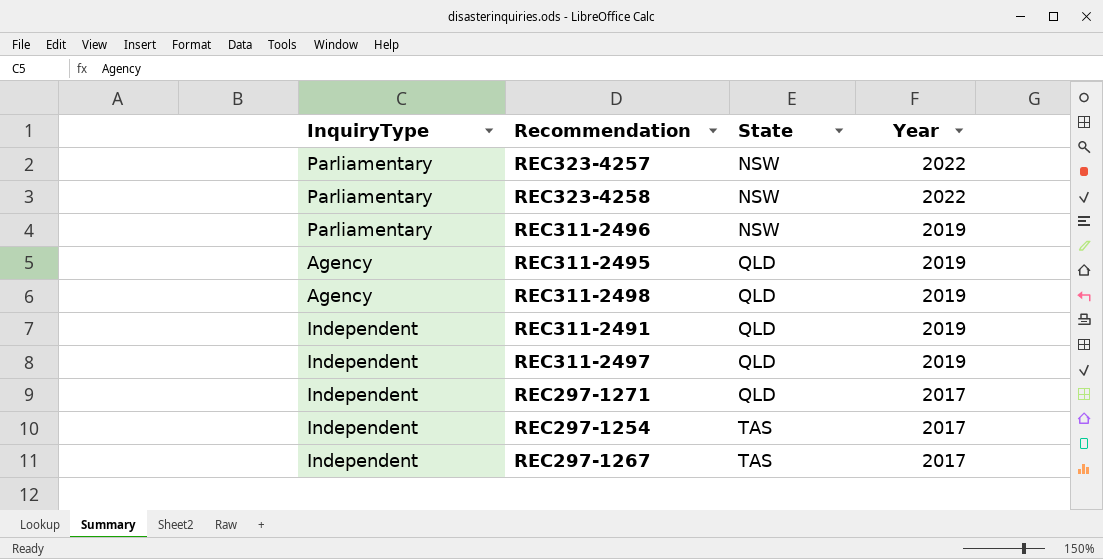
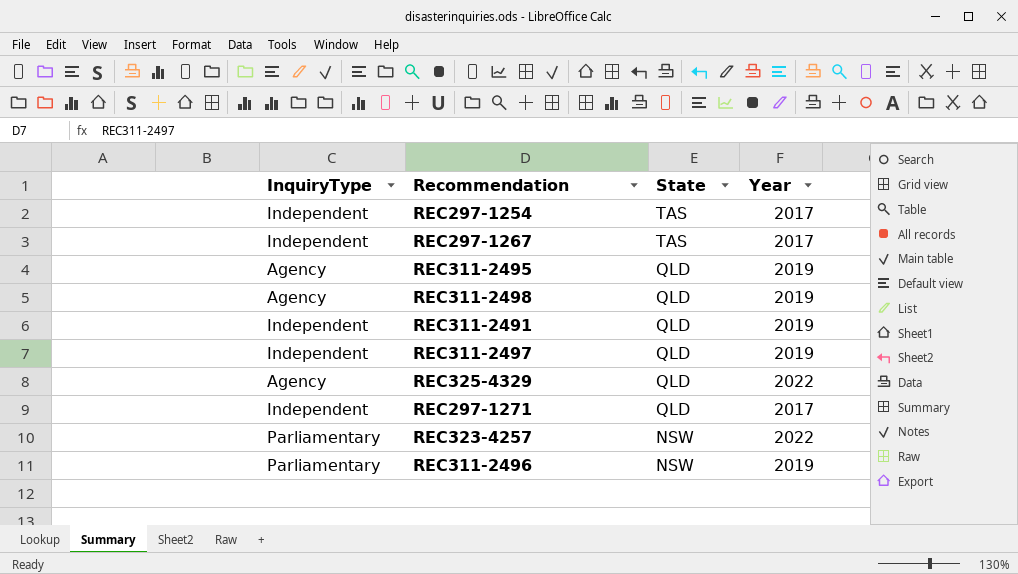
row order: State ascending -> State descending
row REC323-4258: Parliamentary | NSW | 2022 -> none
row REC325-4329: none -> Agency | QLD | 2022

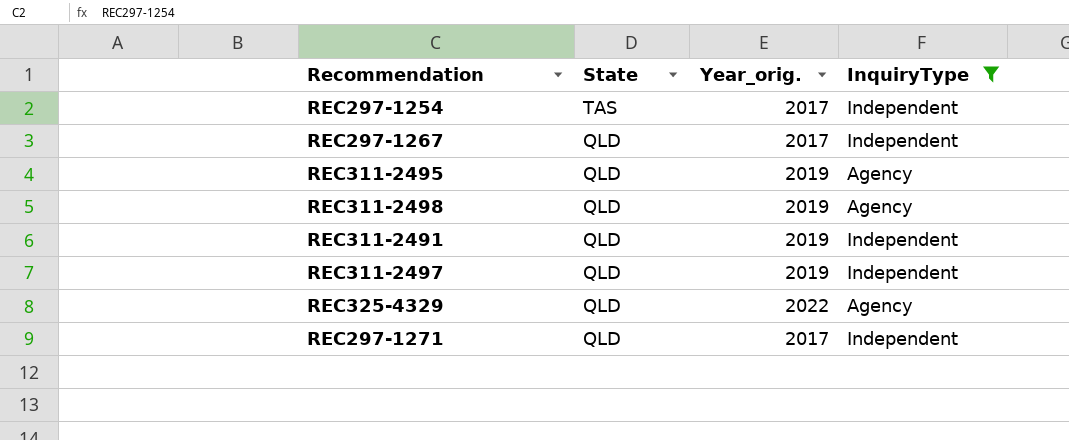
filter: none -> InquiryType != Parliamentary
column name: Year -> Year_orig.
column InquiryType | position: 1 -> 4
REC297-1267 | State: TAS -> QLD

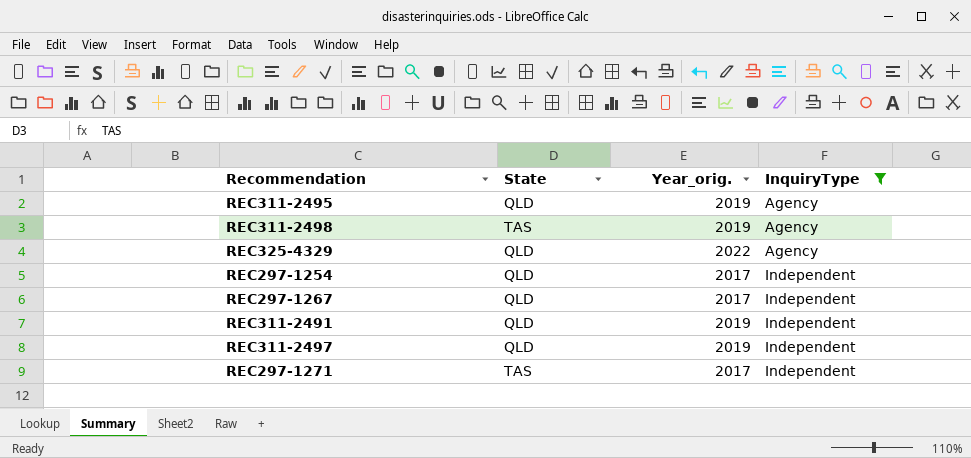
row order: State descending -> InquiryType ascending
REC311-2498 | State: QLD -> TAS
REC297-1254 | State: TAS -> QLD
REC297-1271 | State: QLD -> TAS

